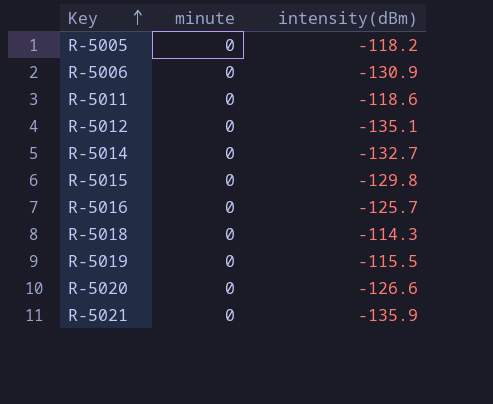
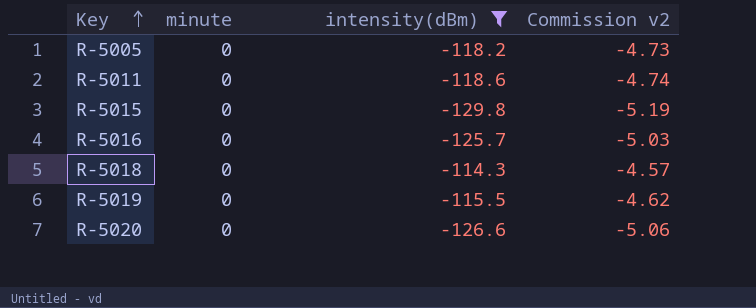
filter: none -> intensity(dBm) >= -129.8
column Commission v2 | formula: none -> [intensity(dBm)] * 0.04

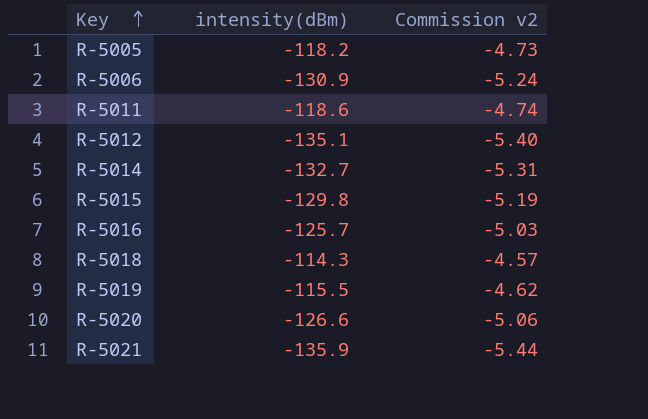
filter: intensity(dBm) >= -129.8 -> none
column minute | position: 2 -> none

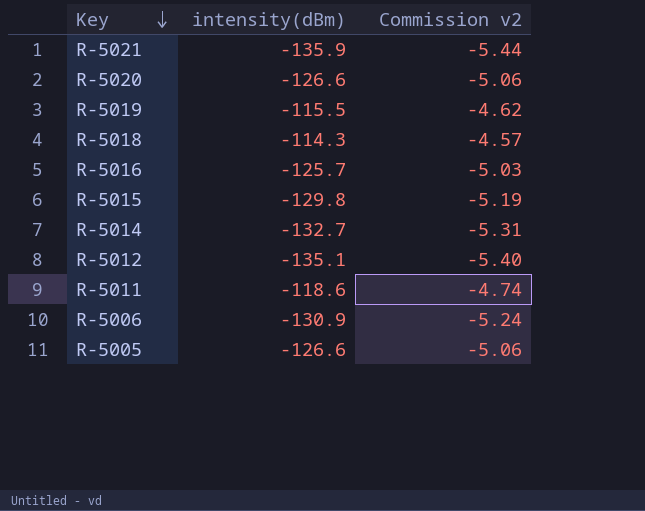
row order: Key ascending -> Key descending
R-5005 | intensity(dBm): -118.2 -> -126.6
R-5005 | Commission v2: -4.73 -> -5.06

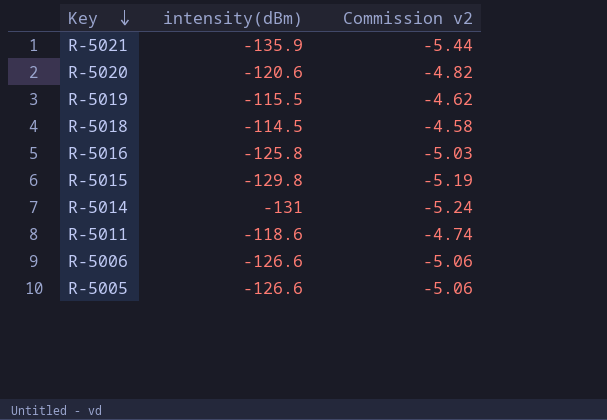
row R-5012: -135.1 | -5.40 -> none
R-5020 | intensity(dBm): -126.6 -> -120.6
R-5020 | Commission v2: -5.06 -> -4.82
R-5018 | intensity(dBm): -114.3 -> -114.5
R-5018 | Commission v2: -4.57 -> -4.58
R-5016 | intensity(dBm): -125.7 -> -125.8
R-5014 | intensity(dBm): -132.7 -> -131
R-5014 | Commission v2: -5.31 -> -5.24
R-5006 | intensity(dBm): -130.9 -> -126.6
R-5006 | Commission v2: -5.24 -> -5.06

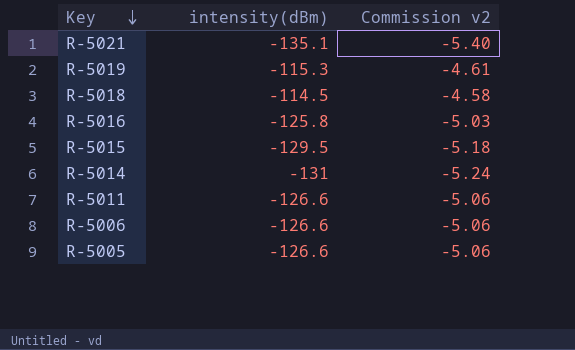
row R-5020: -120.6 | -4.82 -> none
R-5021 | intensity(dBm): -135.9 -> -135.1
R-5021 | Commission v2: -5.44 -> -5.40
R-5019 | intensity(dBm): -115.5 -> -115.3
R-5019 | Commission v2: -4.62 -> -4.61
R-5015 | intensity(dBm): -129.8 -> -129.5
R-5015 | Commission v2: -5.19 -> -5.18
R-5011 | intensity(dBm): -118.6 -> -126.6
R-5011 | Commission v2: -4.74 -> -5.06

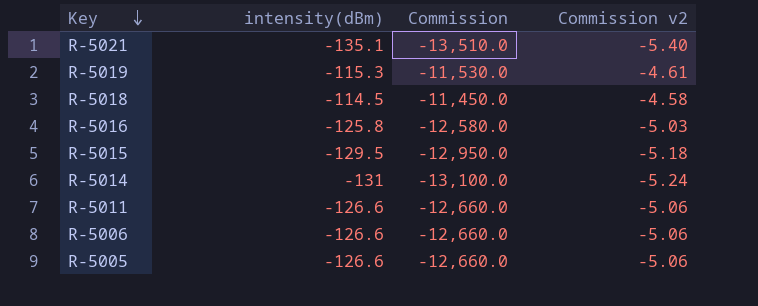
column Commission | formula: none -> [intensity(dBm)] * 100

